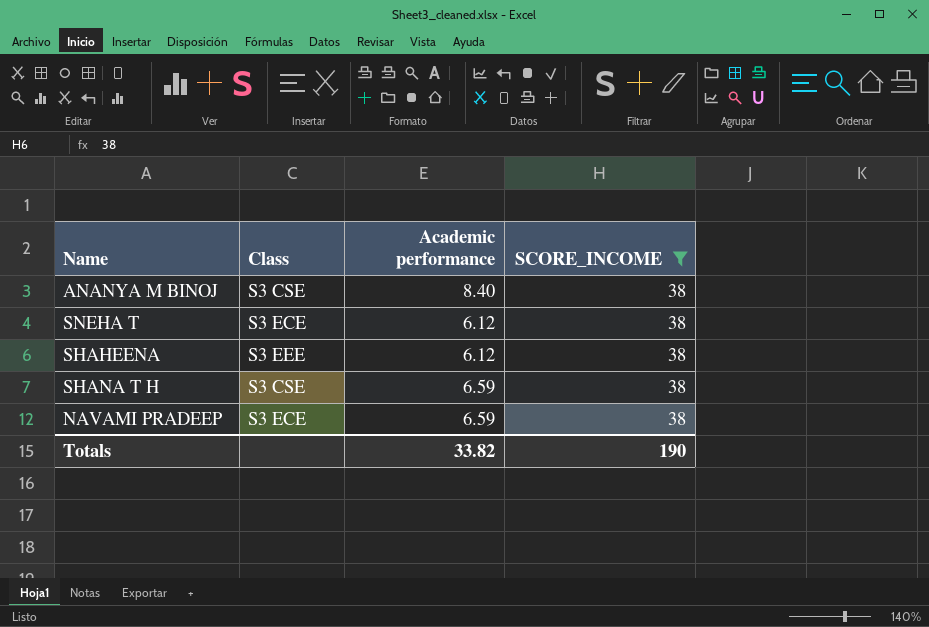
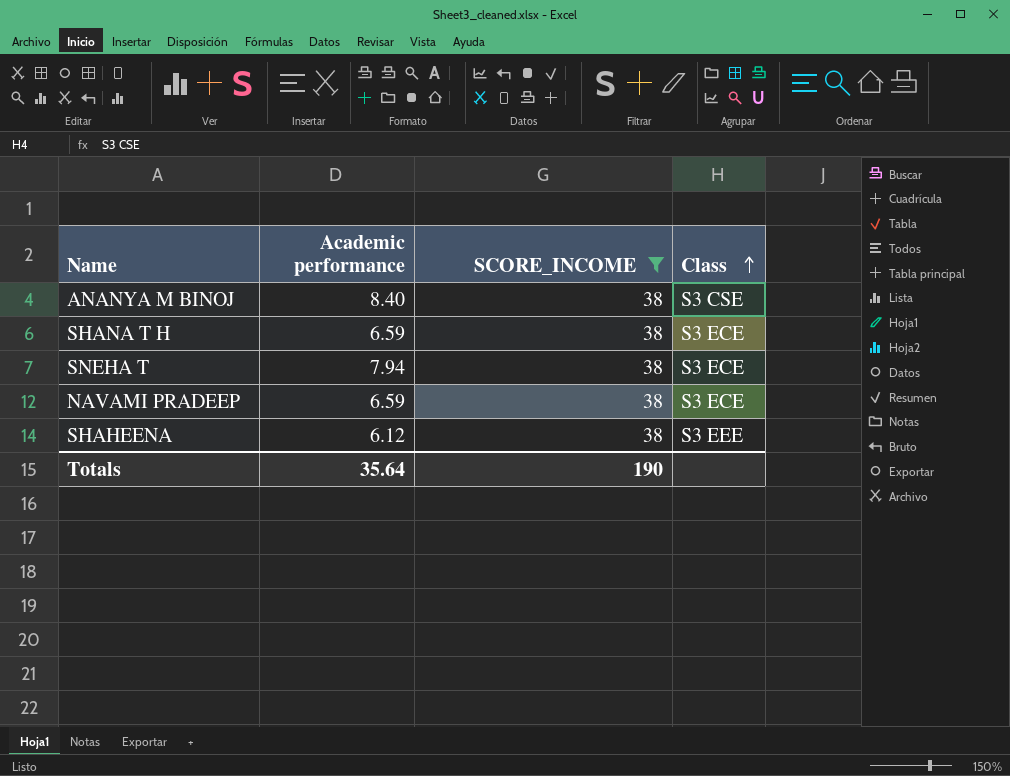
row order: none -> Class ascending
column Class | position: 2 -> 4
SHANA T H | Class: S3 CSE -> S3 ECE
SNEHA T | Academic performance: 6.12 -> 7.94
Totals | Academic performance: 33.82 -> 35.64

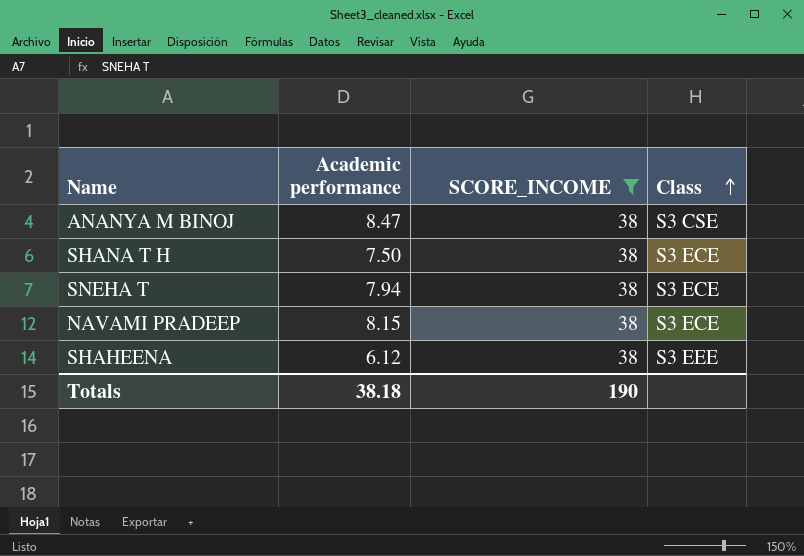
ANANYA M BINOJ | Academic performance: 8.40 -> 8.47
SHANA T H | Academic performance: 6.59 -> 7.50
NAVAMI PRADEEP | Academic performance: 6.59 -> 8.15
Totals | Academic performance: 35.64 -> 38.18

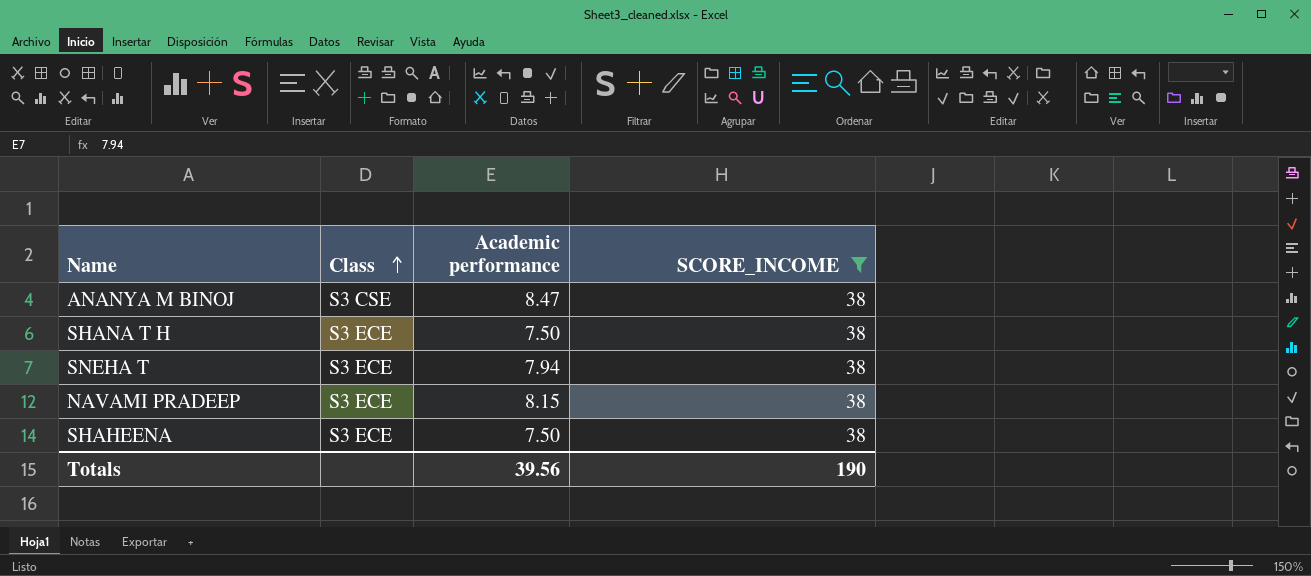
column Class | position: 4 -> 2
SHAHEENA | Class: S3 EEE -> S3 ECE
SHAHEENA | Academic performance: 6.12 -> 7.50
Totals | Academic performance: 38.18 -> 39.56

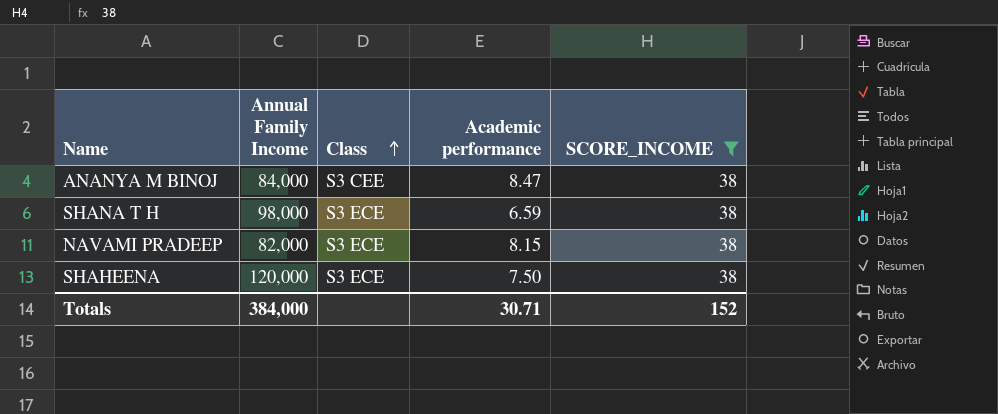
column Annual Family Income | position: none -> 2
row SNEHA T: S3 ECE | 7.94 | 38 -> none
ANANYA M BINOJ | Class: S3 CSE -> S3 CEE
SHANA T H | Academic performance: 7.50 -> 6.59
Totals | Academic performance: 39.56 -> 30.71
Totals | SCORE_INCOME: 190 -> 152

